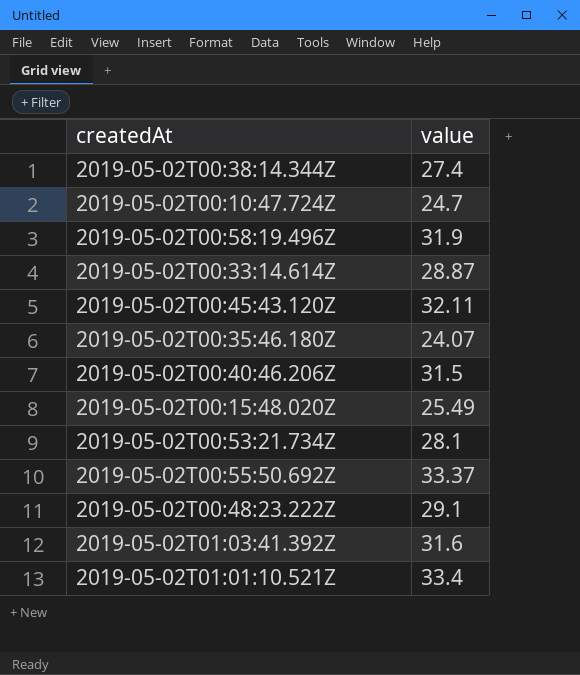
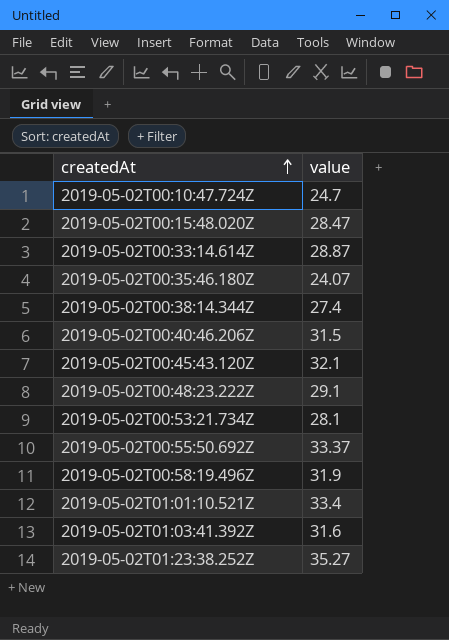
row order: none -> createdAt ascending
2019-05-02T00:15:48.020Z | value: 25.49 -> 28.47
2019-05-02T00:45:43.120Z | value: 32.11 -> 32.1
row 2019-05-02T01:23:38.252Z: none -> 35.27

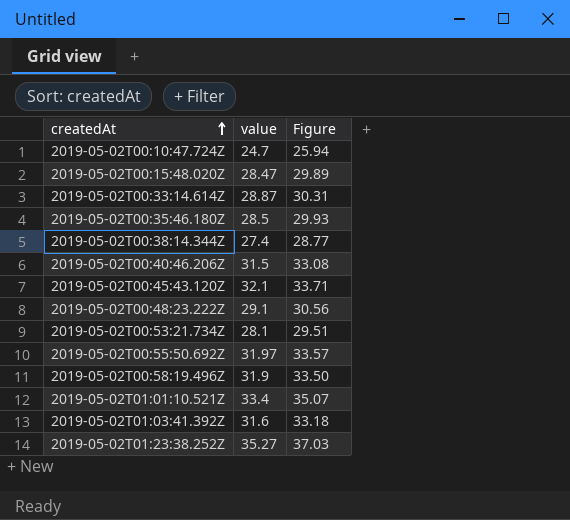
column Figure | formula: none -> [value] * 1.05
2019-05-02T00:35:46.180Z | value: 24.07 -> 28.5
2019-05-02T00:55:50.692Z | value: 33.37 -> 31.97

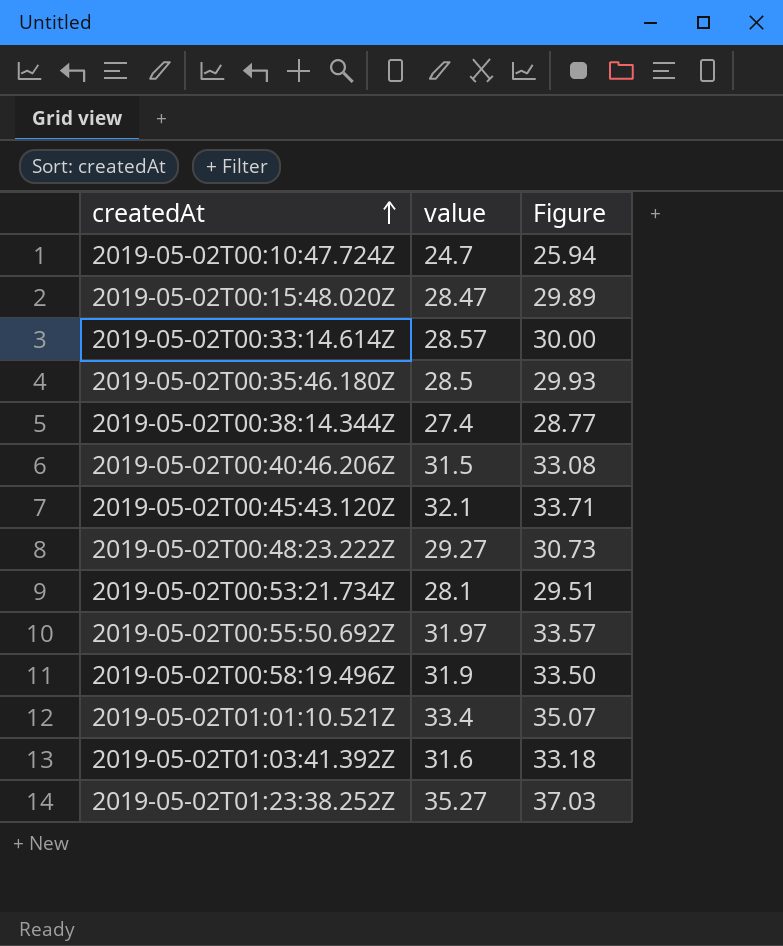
2019-05-02T00:33:14.614Z | value: 28.87 -> 28.57
2019-05-02T00:33:14.614Z | Figure: 30.31 -> 30.00
2019-05-02T00:48:23.222Z | value: 29.1 -> 29.27
2019-05-02T00:48:23.222Z | Figure: 30.56 -> 30.73

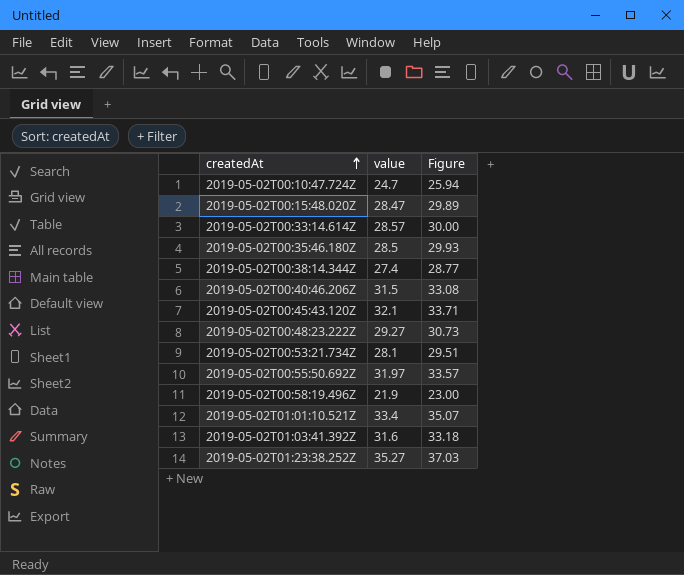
2019-05-02T00:58:19.496Z | value: 31.9 -> 21.9
2019-05-02T00:58:19.496Z | Figure: 33.50 -> 23.00

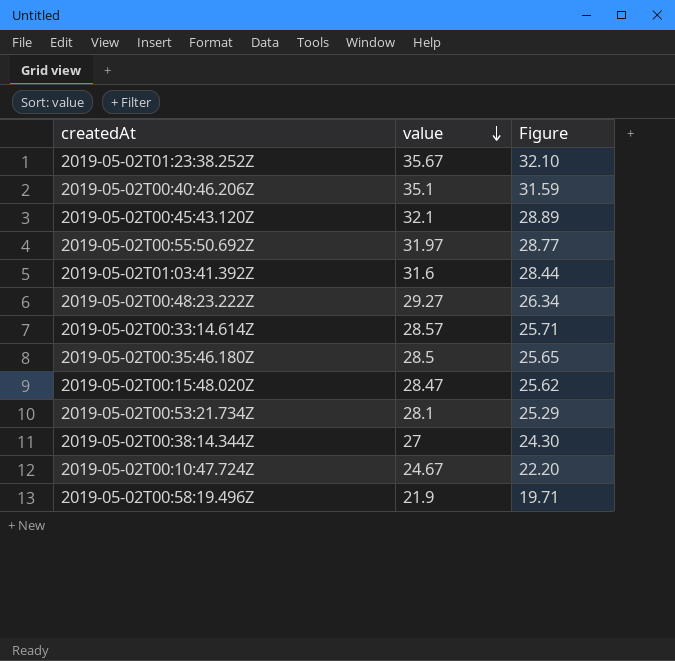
row order: createdAt ascending -> value descending
column Figure | formula: [value] * 1.05 -> [value] * 0.9
row 2019-05-02T01:01:10.521Z: 33.4 | 35.07 -> none
2019-05-02T01:23:38.252Z | value: 35.27 -> 35.67
2019-05-02T00:40:46.206Z | value: 31.5 -> 35.1
2019-05-02T00:38:14.344Z | value: 27.4 -> 27
2019-05-02T00:10:47.724Z | value: 24.7 -> 24.67

